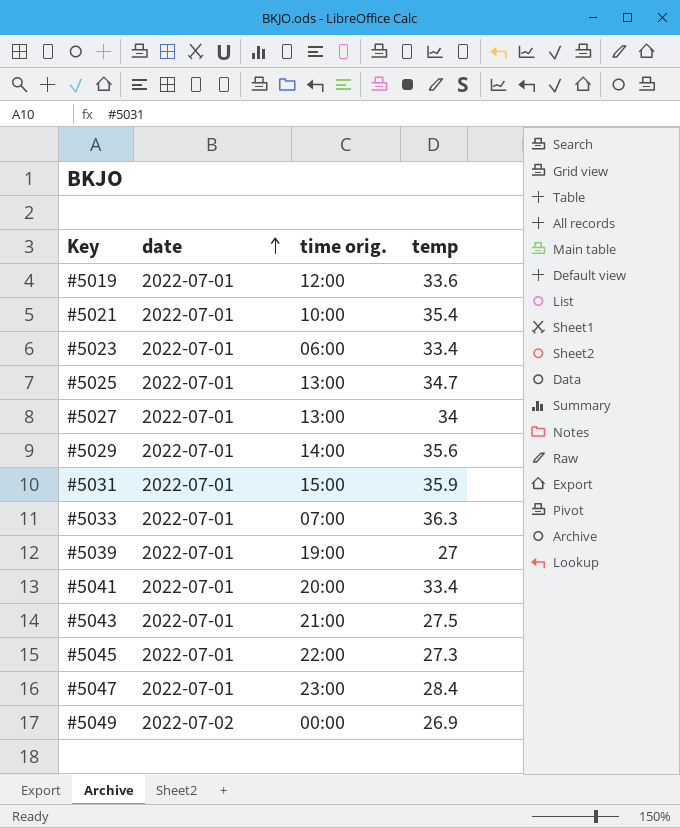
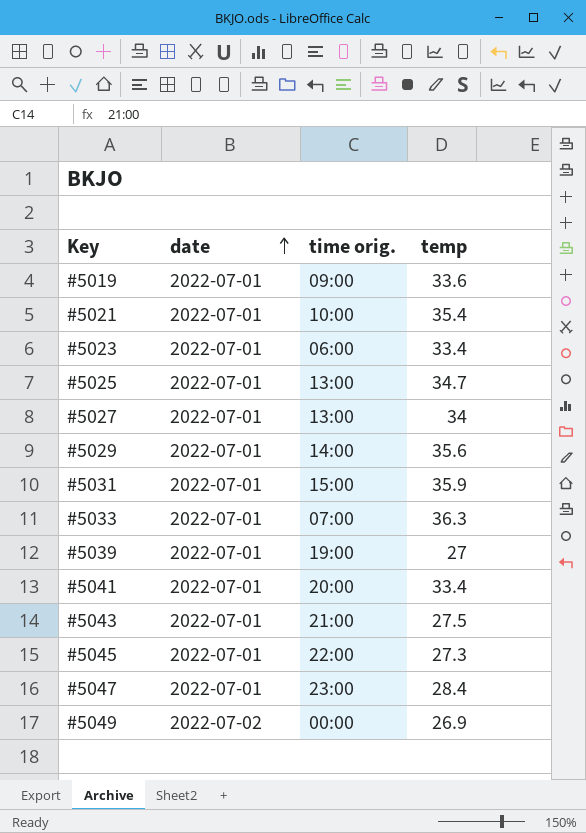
#5019 | time orig.: 12:00 -> 09:00

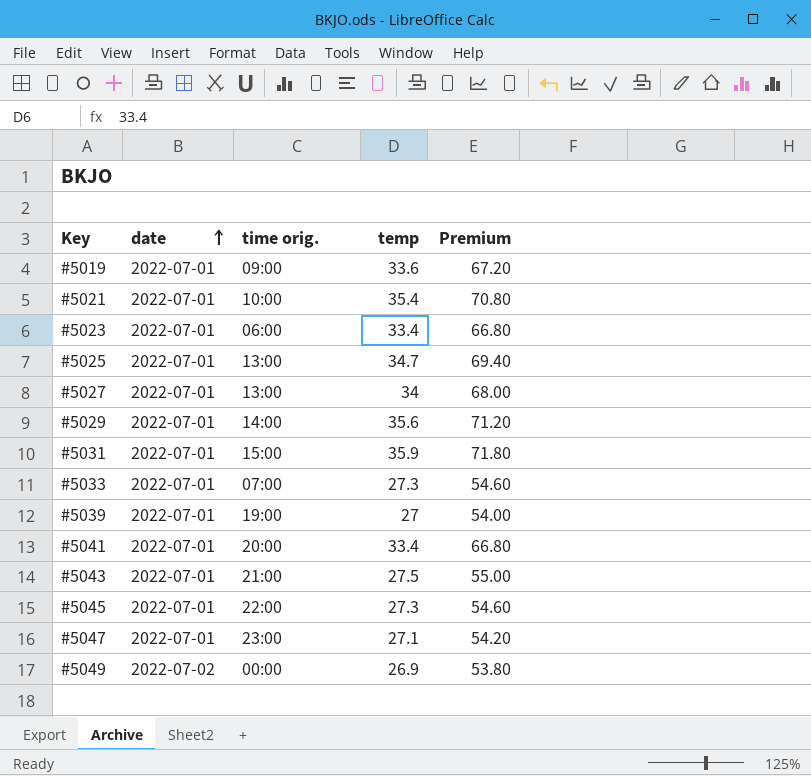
column Premium | formula: none -> [temp] * 2
#5033 | temp: 36.3 -> 27.3
#5047 | temp: 28.4 -> 27.1

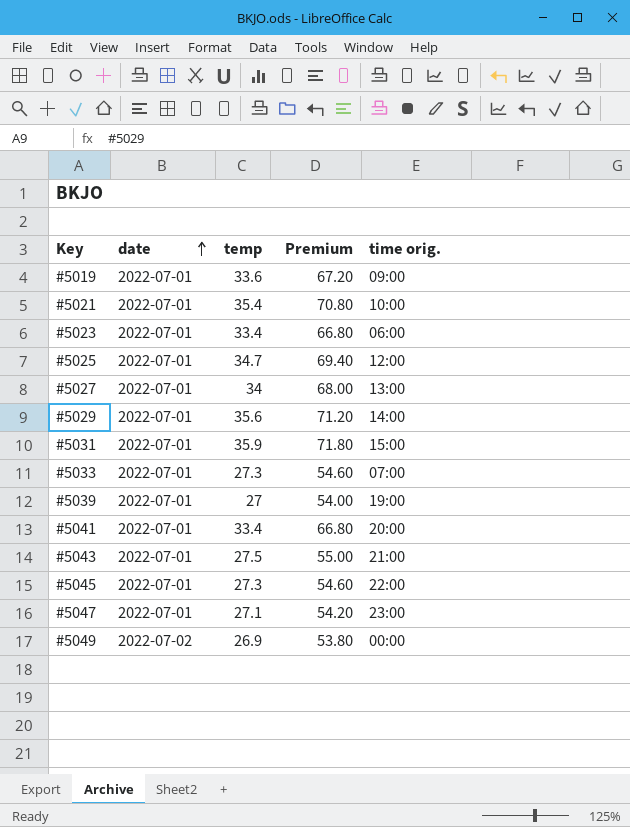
column time orig. | position: 3 -> 5
#5025 | time orig.: 13:00 -> 12:00

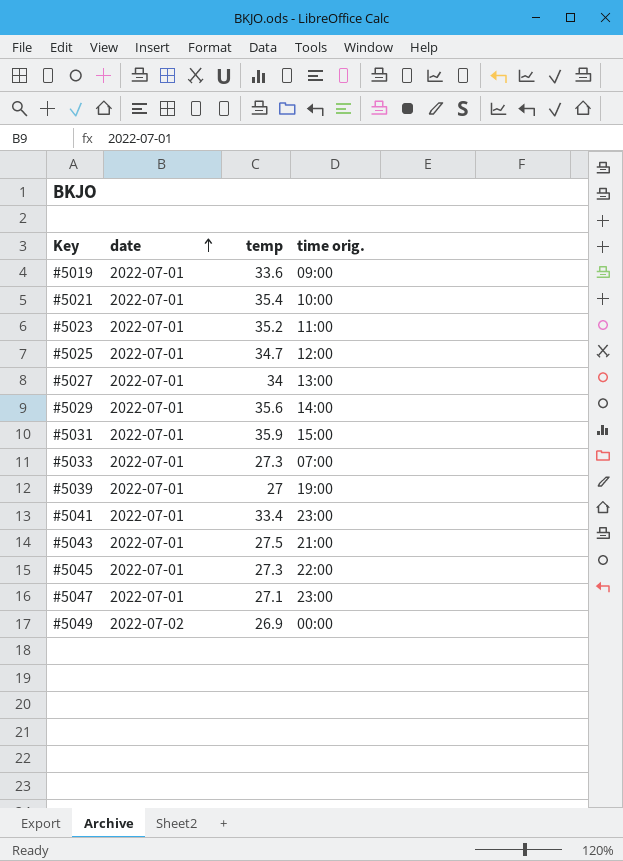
column Premium | formula: [temp] * 2 -> none
#5023 | temp: 33.4 -> 35.2
#5023 | time orig.: 06:00 -> 11:00
#5041 | time orig.: 20:00 -> 23:00

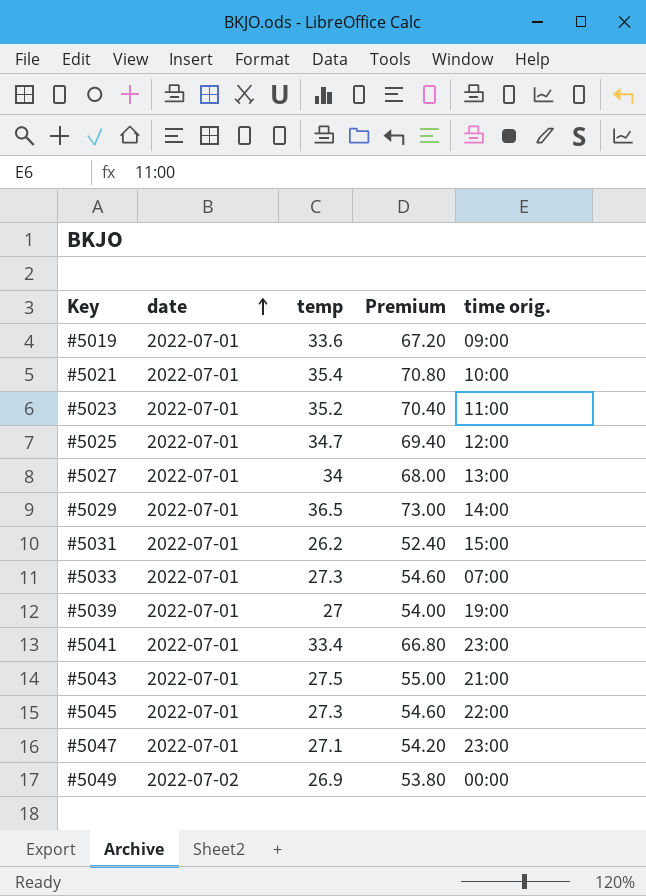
column Premium | formula: none -> [temp] * 2
#5029 | temp: 35.6 -> 36.5
#5031 | temp: 35.9 -> 26.2

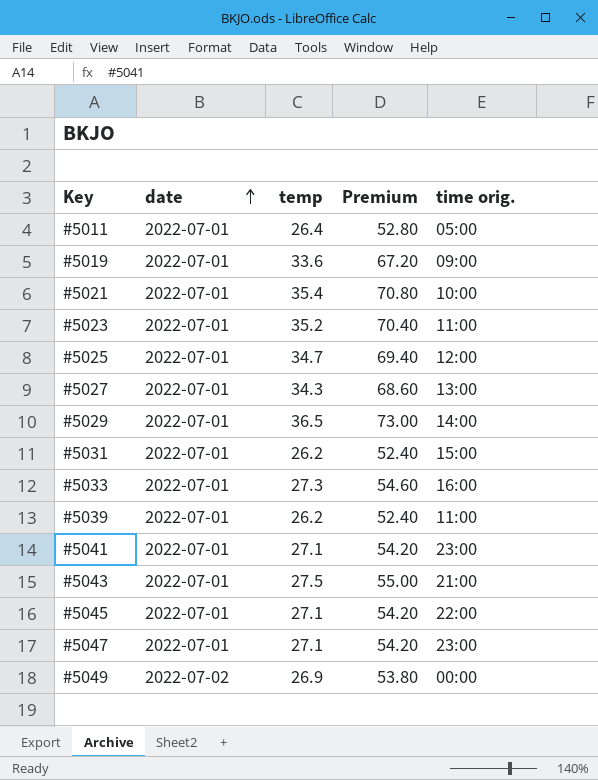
row #5011: none -> 2022-07-01 | 26.4 | 52.80 | 05:00
#5027 | temp: 34 -> 34.3
#5027 | Premium: 68.00 -> 68.60
#5033 | time orig.: 07:00 -> 16:00
#5039 | temp: 27 -> 26.2
#5039 | Premium: 54.00 -> 52.40
#5039 | time orig.: 19:00 -> 11:00
#5041 | temp: 33.4 -> 27.1
#5041 | Premium: 66.80 -> 54.20
#5045 | temp: 27.3 -> 27.1
#5045 | Premium: 54.60 -> 54.20

